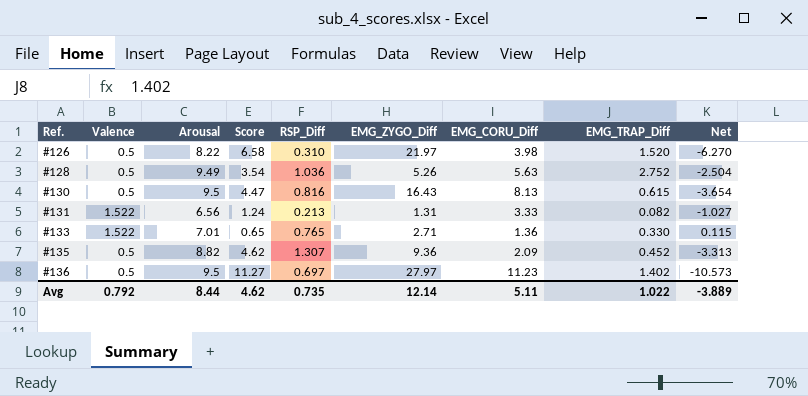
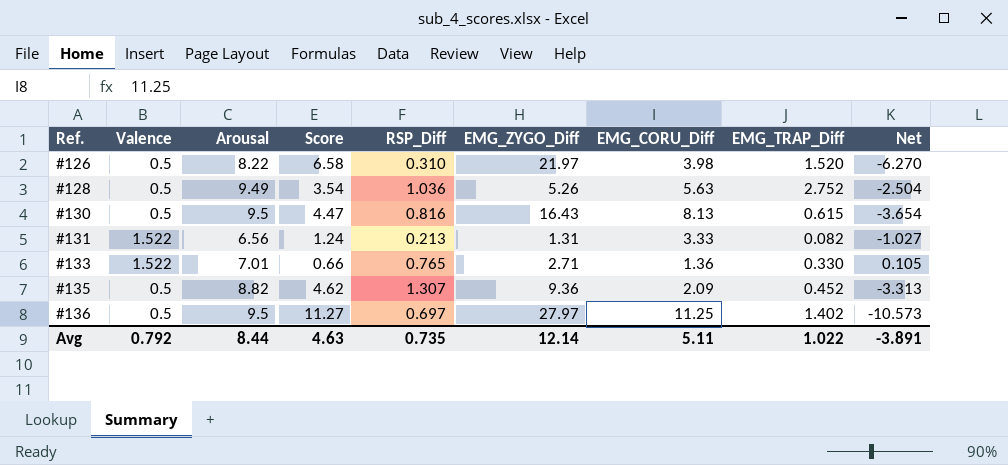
#133 | Score: 0.65 -> 0.66
#133 | Net: 0.115 -> 0.105
#136 | EMG_CORU_Diff: 11.23 -> 11.25
Avg | Score: 4.62 -> 4.63
Avg | Net: -3.889 -> -3.891

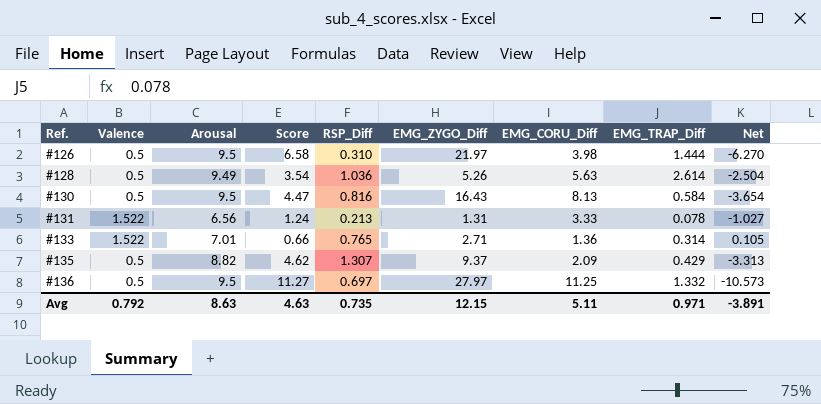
#126 | Arousal: 8.22 -> 9.5
#126 | EMG_TRAP_Diff: 1.520 -> 1.444
#128 | EMG_TRAP_Diff: 2.752 -> 2.614
#130 | EMG_TRAP_Diff: 0.615 -> 0.584
#131 | EMG_TRAP_Diff: 0.082 -> 0.078
#133 | EMG_TRAP_Diff: 0.330 -> 0.314
#135 | EMG_ZYGO_Diff: 9.36 -> 9.37
#135 | EMG_TRAP_Diff: 0.452 -> 0.429
#136 | EMG_TRAP_Diff: 1.402 -> 1.332
Avg | Arousal: 8.44 -> 8.63
Avg | EMG_ZYGO_Diff: 12.14 -> 12.15
Avg | EMG_TRAP_Diff: 1.022 -> 0.971

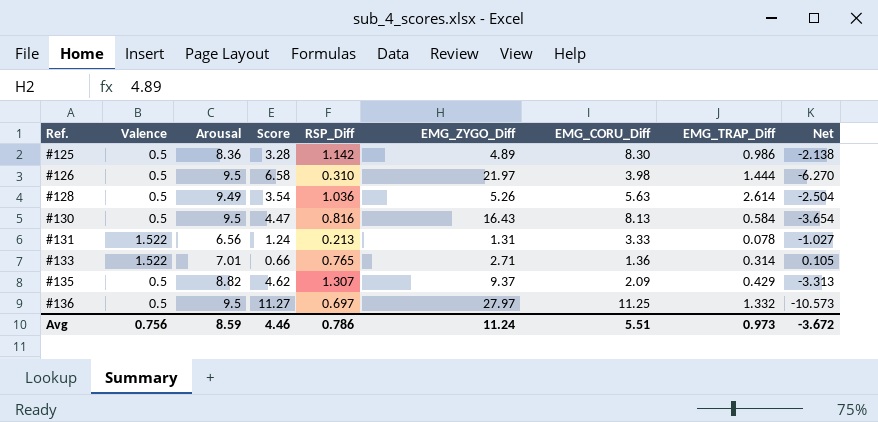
row #125: none -> 0.5 | 8.36 | 3.28 | 1.142 | 4.89 | 8.30 | 0.986 | -2.138
Avg | Valence: 0.792 -> 0.756
Avg | Arousal: 8.63 -> 8.59
Avg | Score: 4.63 -> 4.46
Avg | RSP_Diff: 0.735 -> 0.786
Avg | EMG_ZYGO_Diff: 12.15 -> 11.24
Avg | EMG_CORU_Diff: 5.11 -> 5.51
Avg | EMG_TRAP_Diff: 0.971 -> 0.973
Avg | Net: -3.891 -> -3.672

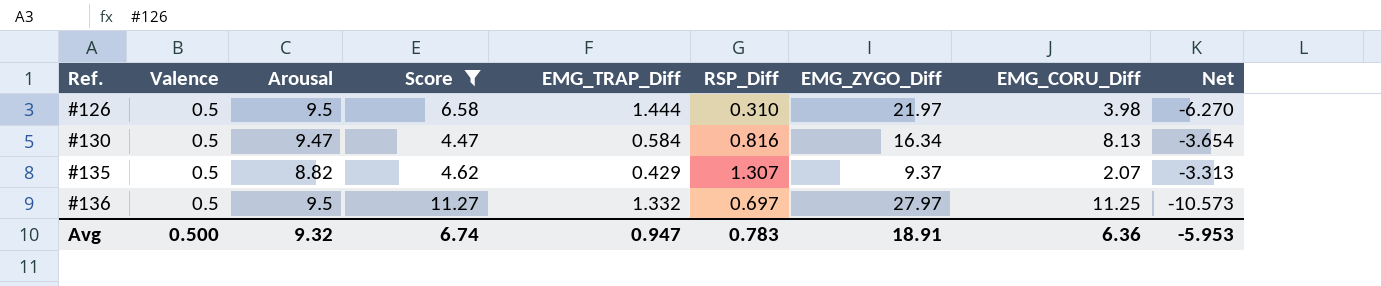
filter: none -> Score >= 4.47
column EMG_TRAP_Diff | position: 8 -> 5
#130 | Arousal: 9.5 -> 9.47
#130 | EMG_ZYGO_Diff: 16.43 -> 16.34
#135 | EMG_CORU_Diff: 2.09 -> 2.07
Avg | Valence: 0.756 -> 0.500
Avg | Arousal: 8.59 -> 9.32
Avg | Score: 4.46 -> 6.74
Avg | EMG_TRAP_Diff: 0.973 -> 0.947
Avg | RSP_Diff: 0.786 -> 0.783
Avg | EMG_ZYGO_Diff: 11.24 -> 18.91
Avg | EMG_CORU_Diff: 5.51 -> 6.36
Avg | Net: -3.672 -> -5.953

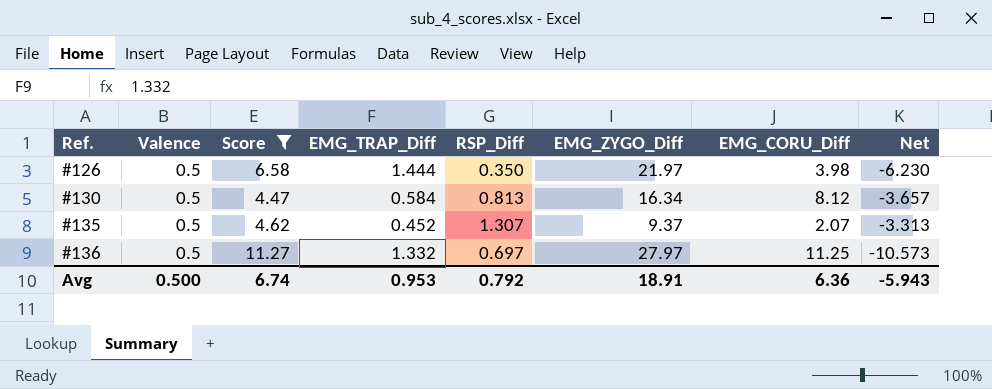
column Arousal | position: 3 -> none
#126 | RSP_Diff: 0.310 -> 0.350
#126 | Net: -6.270 -> -6.230
#130 | RSP_Diff: 0.816 -> 0.813
#130 | EMG_CORU_Diff: 8.13 -> 8.12
#130 | Net: -3.654 -> -3.657
#135 | EMG_TRAP_Diff: 0.429 -> 0.452
Avg | EMG_TRAP_Diff: 0.947 -> 0.953
Avg | RSP_Diff: 0.783 -> 0.792
Avg | Net: -5.953 -> -5.943

